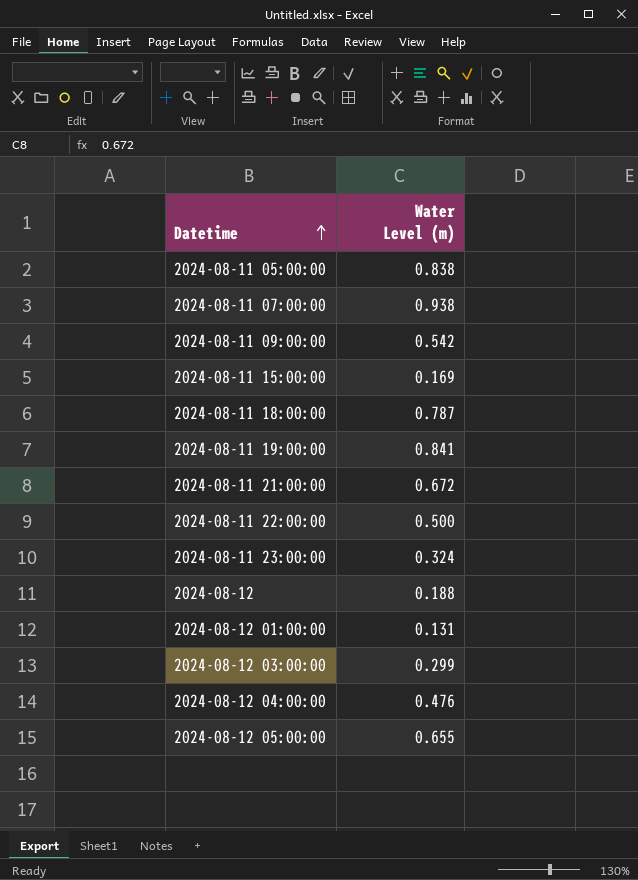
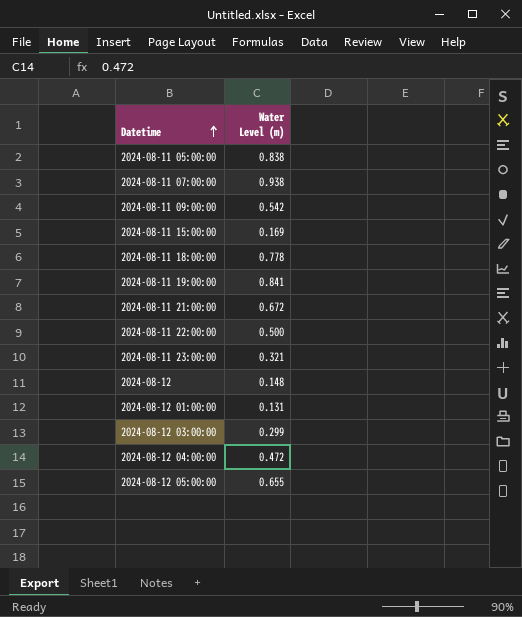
2024-08-11 18:00:00 | Water Level (m): 0.787 -> 0.778
2024-08-11 23:00:00 | Water Level (m): 0.324 -> 0.321
2024-08-12 | Water Level (m): 0.188 -> 0.148
2024-08-12 04:00:00 | Water Level (m): 0.476 -> 0.472

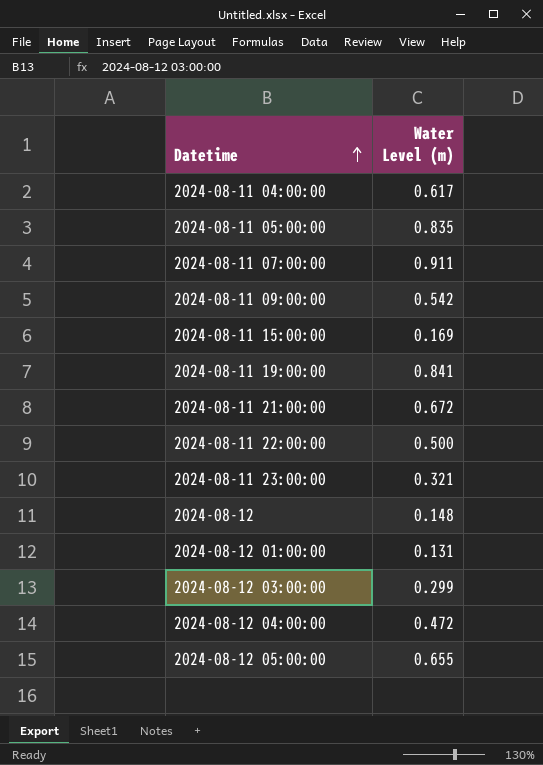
row 2024-08-11 18:00:00: 0.778 -> none
row 2024-08-11 04:00:00: none -> 0.617
2024-08-11 05:00:00 | Water Level (m): 0.838 -> 0.835
2024-08-11 07:00:00 | Water Level (m): 0.938 -> 0.911

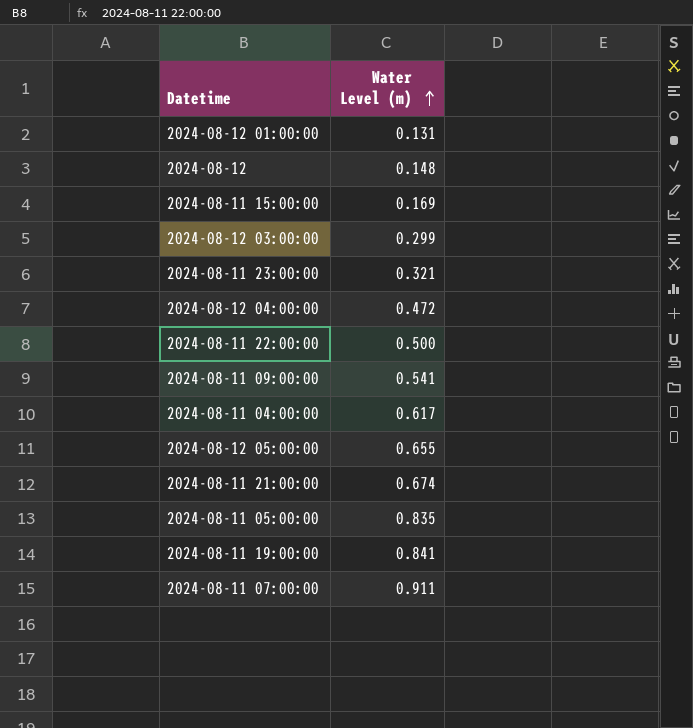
row order: Datetime ascending -> Water Level (m) ascending
2024-08-11 09:00:00 | Water Level (m): 0.542 -> 0.541
2024-08-11 21:00:00 | Water Level (m): 0.672 -> 0.674

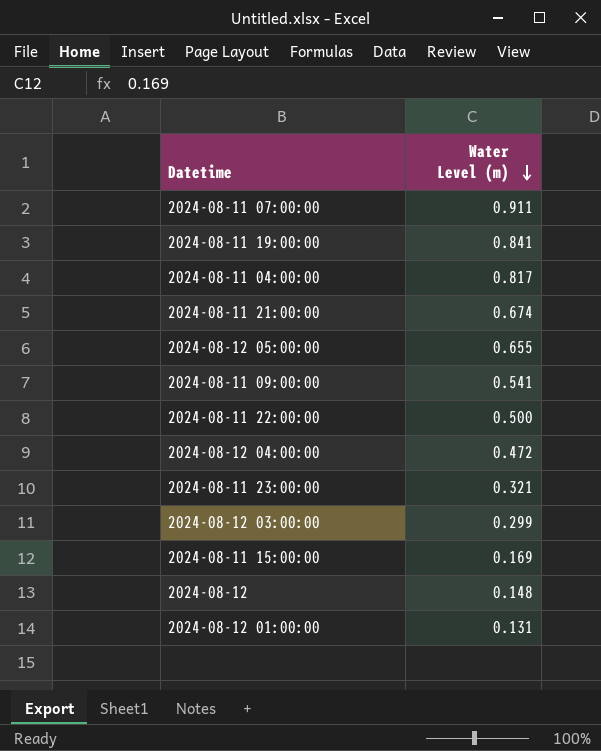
row order: Water Level (m) ascending -> Water Level (m) descending
row 2024-08-11 05:00:00: 0.835 -> none
2024-08-11 04:00:00 | Water Level (m): 0.617 -> 0.817

